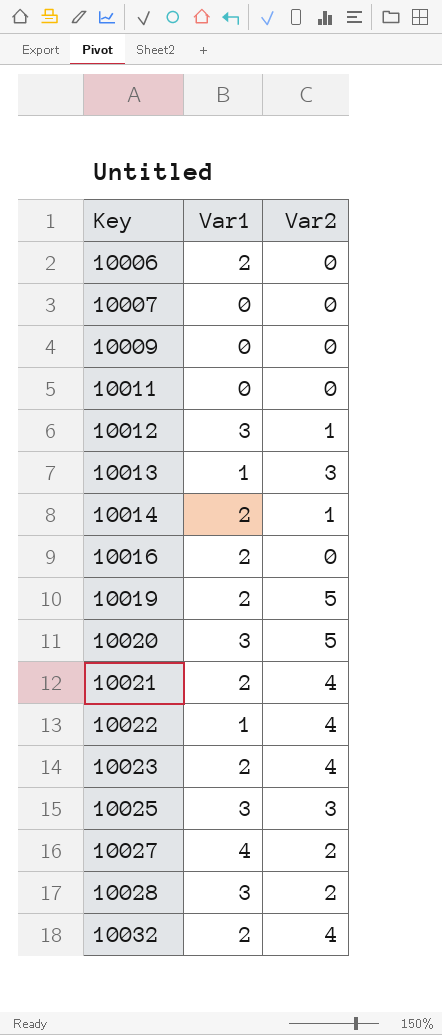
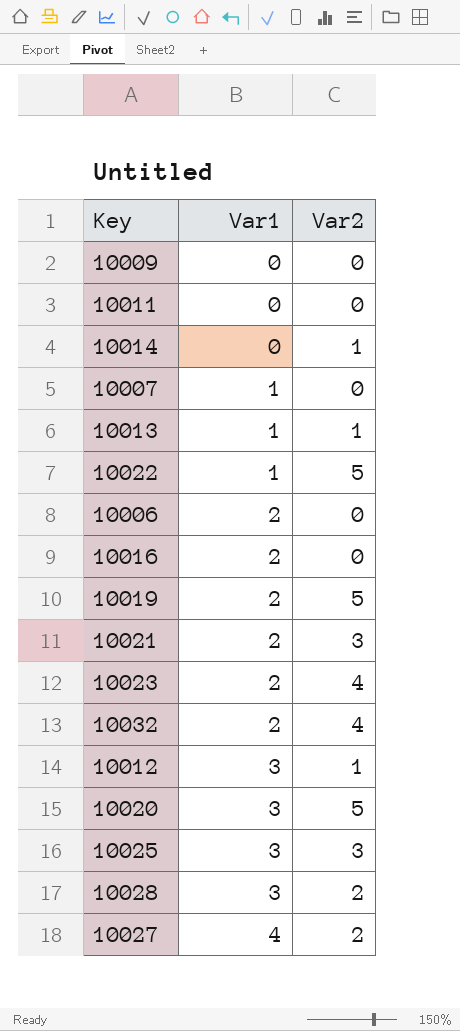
row order: Key ascending -> Var1 ascending
10014 | Var1: 2 -> 0
10007 | Var1: 0 -> 1
10013 | Var2: 3 -> 1
10022 | Var2: 4 -> 5
10021 | Var2: 4 -> 3

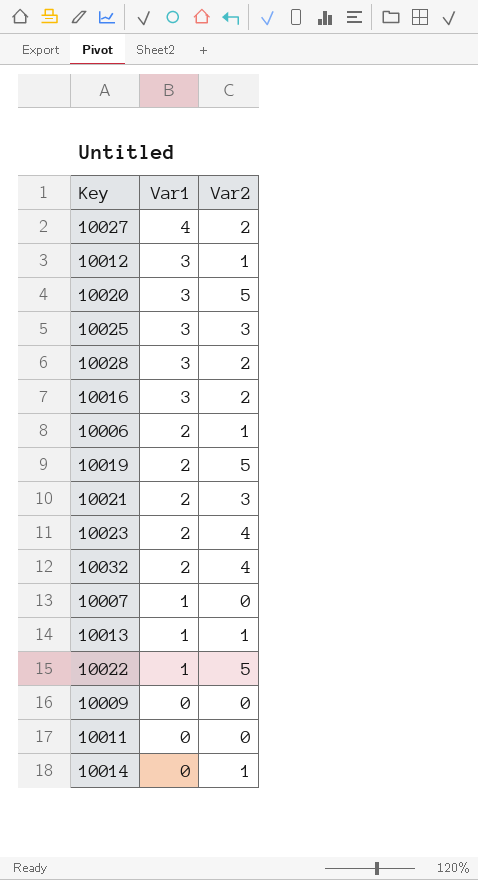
row order: Var1 ascending -> Var1 descending
10016 | Var1: 2 -> 3
10016 | Var2: 0 -> 2
10006 | Var2: 0 -> 1

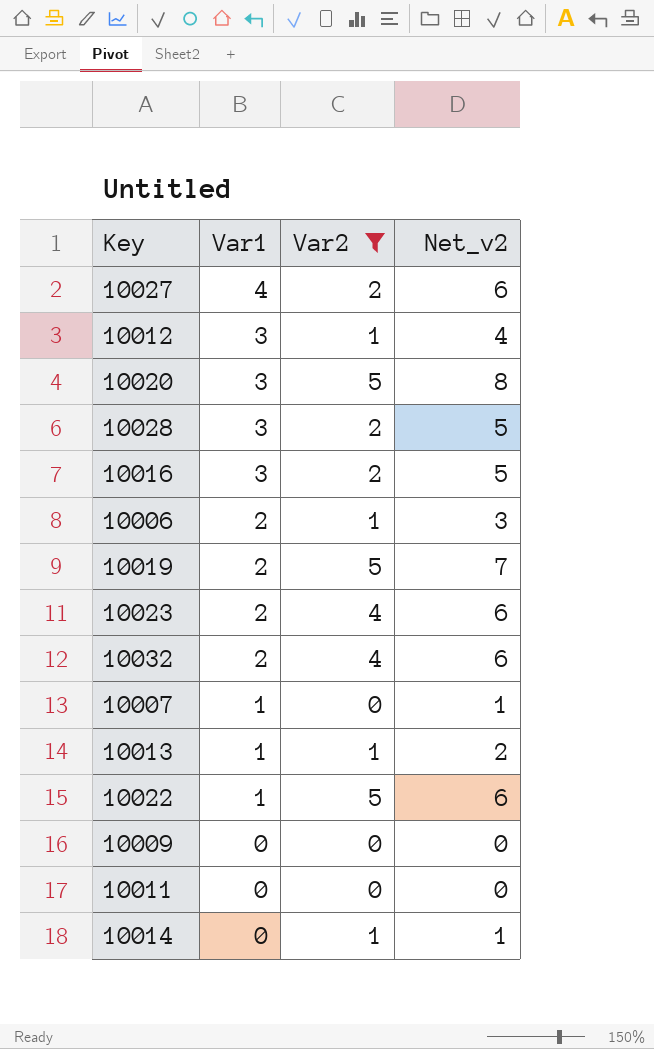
filter: none -> Var2 != 3
column Net_v2 | formula: none -> [Var1] + [Var2]

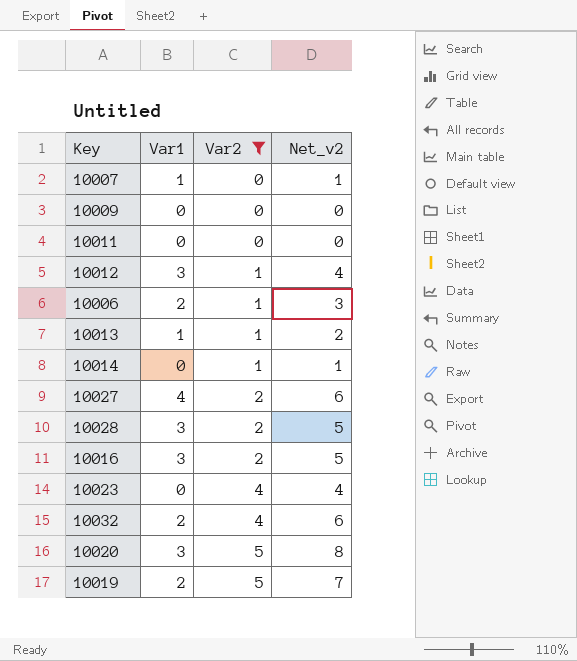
row order: Var1 descending -> Var2 ascending
row 10022: 1 | 5 | 6 -> none
10023 | Var1: 2 -> 0
10023 | Net_v2: 6 -> 4

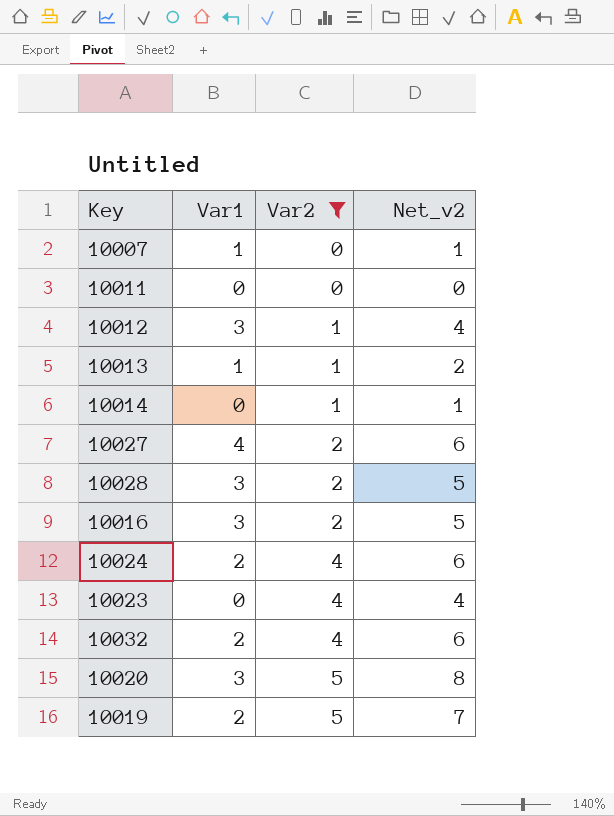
row 10009: 0 | 0 | 0 -> none
row 10006: 2 | 1 | 3 -> none
row 10024: none -> 2 | 4 | 6

